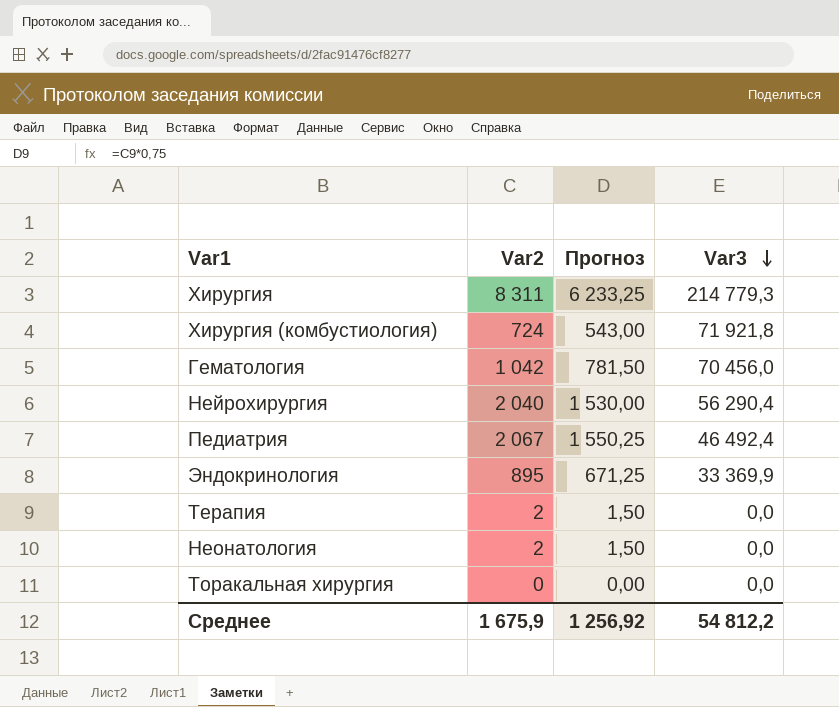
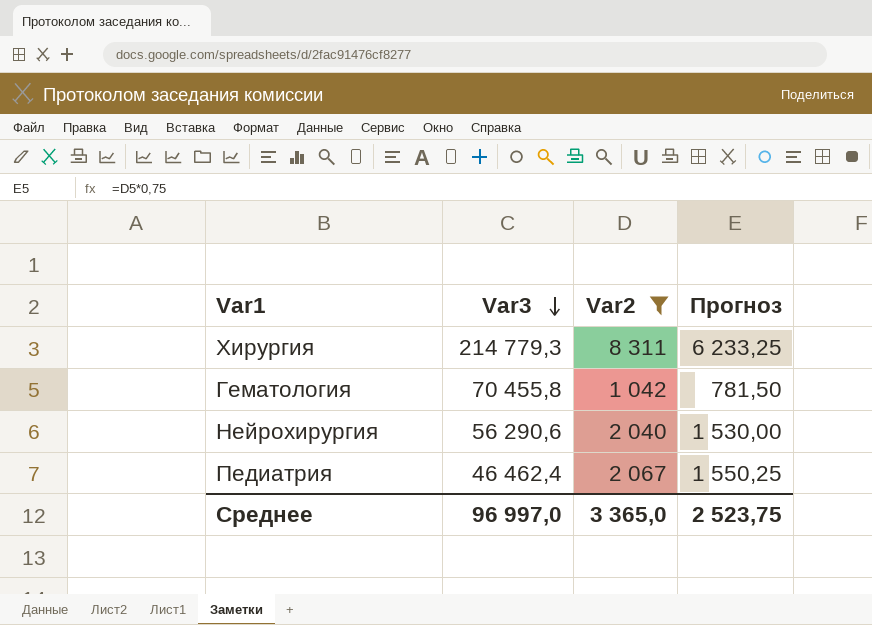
filter: none -> Var2 >= 1 042
column Var3 | position: 4 -> 2
Гематология | Var3: 70 456,0 -> 70 455,8
Нейрохирургия | Var3: 56 290,4 -> 56 290,6
Педиатрия | Var3: 46 492,4 -> 46 462,4
Среднее | Var3: 54 812,2 -> 96 997,0
Среднее | Var2: 1 675,9 -> 3 365,0
Среднее | Прогноз: 1 256,92 -> 2 523,75

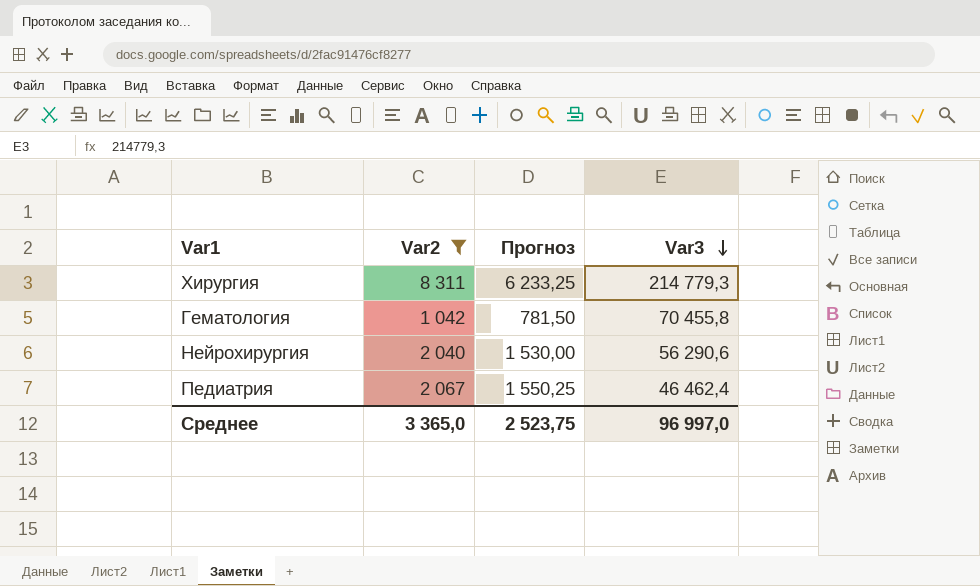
column Var3 | position: 2 -> 4

